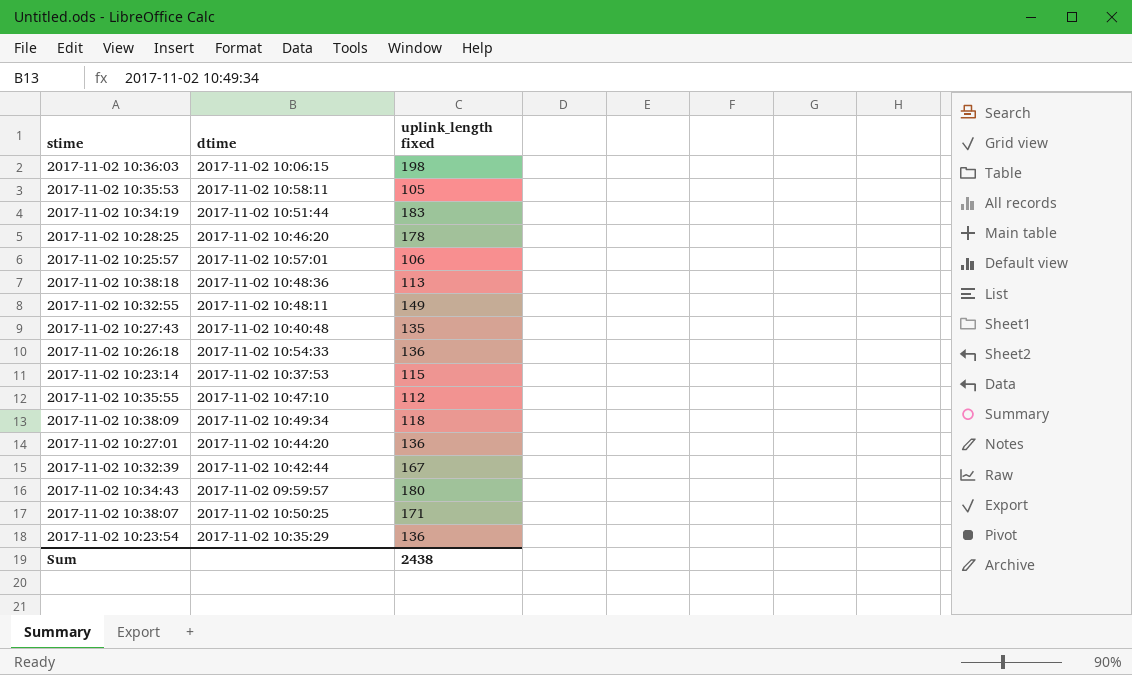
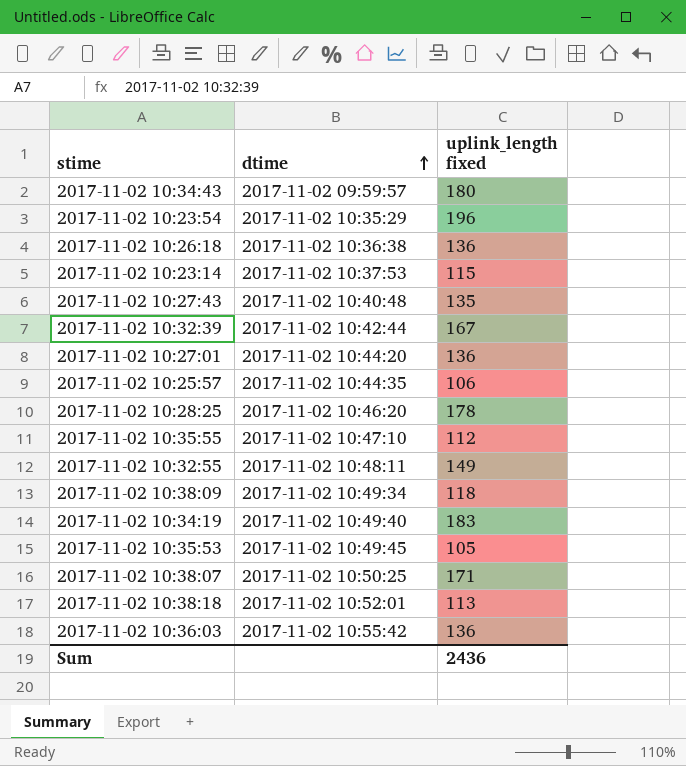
row order: none -> dtime ascending
2017-11-02 10:23:54 | uplink_length fixed: 136 -> 196
2017-11-02 10:26:18 | dtime: 2017-11-02 10:54:33 -> 2017-11-02 10:36:38
2017-11-02 10:25:57 | dtime: 2017-11-02 10:57:01 -> 2017-11-02 10:44:35
2017-11-02 10:34:19 | dtime: 2017-11-02 10:51:44 -> 2017-11-02 10:49:40
2017-11-02 10:35:53 | dtime: 2017-11-02 10:58:11 -> 2017-11-02 10:49:45
2017-11-02 10:38:18 | dtime: 2017-11-02 10:48:36 -> 2017-11-02 10:52:01
2017-11-02 10:36:03 | dtime: 2017-11-02 10:06:15 -> 2017-11-02 10:55:42
2017-11-02 10:36:03 | uplink_length fixed: 198 -> 136
Sum | uplink_length fixed: 2438 -> 2436

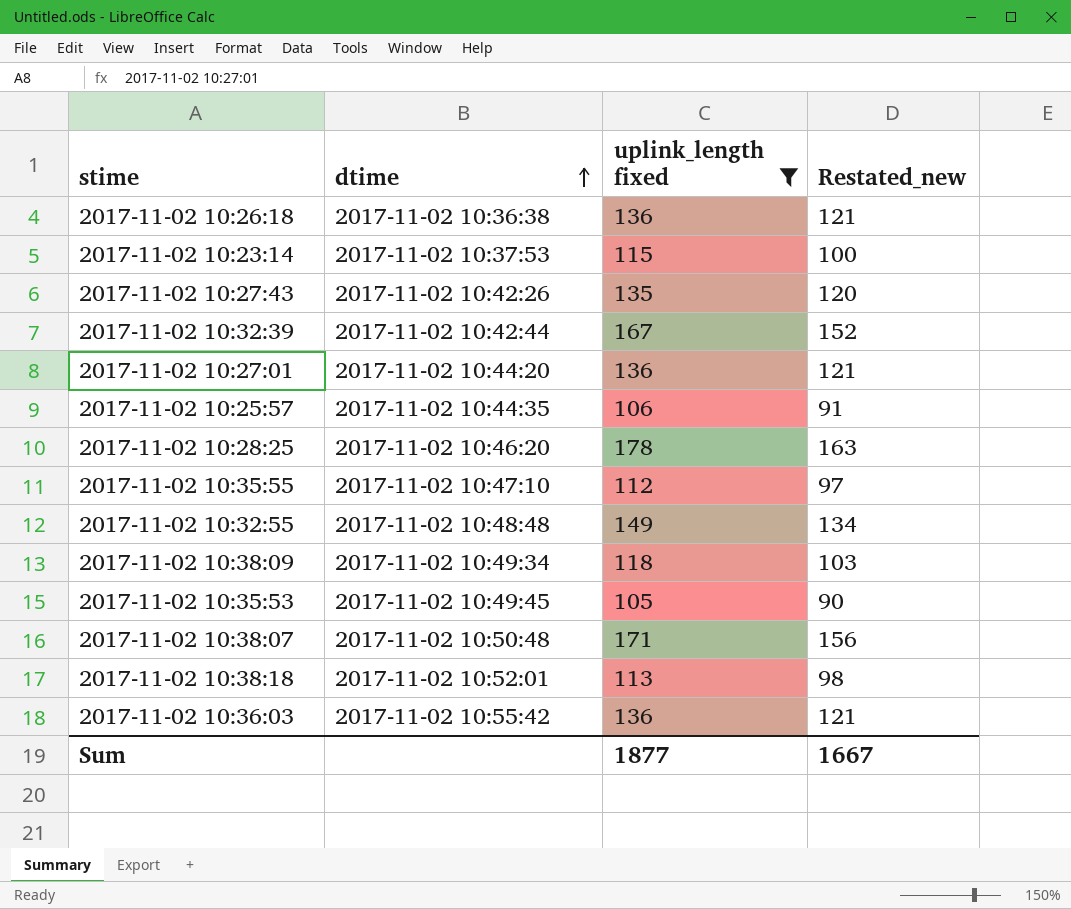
filter: none -> uplink_length fixed <= 178
column Restated_new | formula: none -> [uplink_length fixed] - 15
2017-11-02 10:27:43 | dtime: 2017-11-02 10:40:48 -> 2017-11-02 10:42:26
2017-11-02 10:32:55 | dtime: 2017-11-02 10:48:11 -> 2017-11-02 10:48:48
2017-11-02 10:38:07 | dtime: 2017-11-02 10:50:25 -> 2017-11-02 10:50:48
Sum | uplink_length fixed: 2436 -> 1877

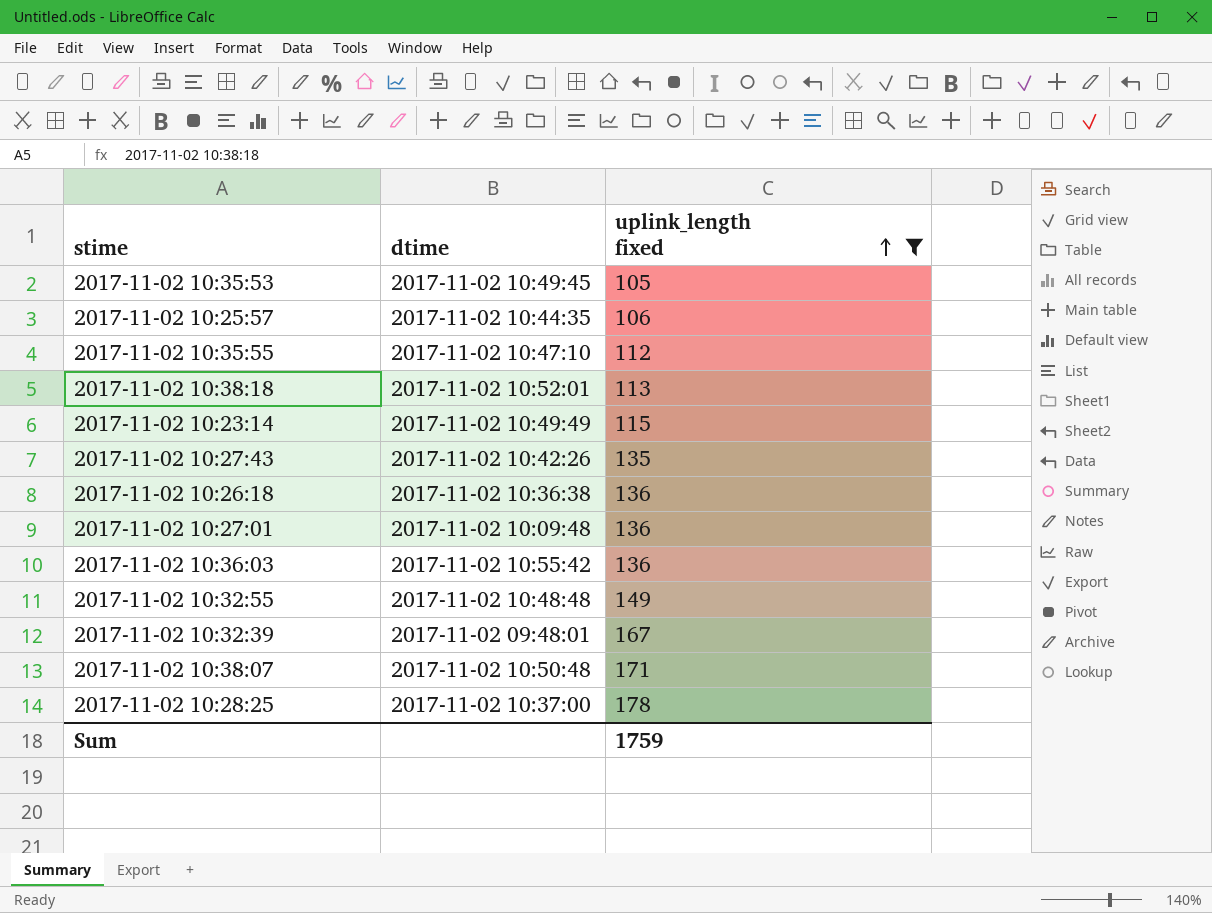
row order: dtime ascending -> uplink_length fixed ascending
column Restated_new | formula: [uplink_length fixed] - 15 -> none
row 2017-11-02 10:38:09: 2017-11-02 10:49:34 | 118 | 103 -> none
2017-11-02 10:23:14 | dtime: 2017-11-02 10:37:53 -> 2017-11-02 10:49:49
2017-11-02 10:27:01 | dtime: 2017-11-02 10:44:20 -> 2017-11-02 10:09:48
2017-11-02 10:32:39 | dtime: 2017-11-02 10:42:44 -> 2017-11-02 09:48:01
2017-11-02 10:28:25 | dtime: 2017-11-02 10:46:20 -> 2017-11-02 10:37:00
Sum | uplink_length fixed: 1877 -> 1759

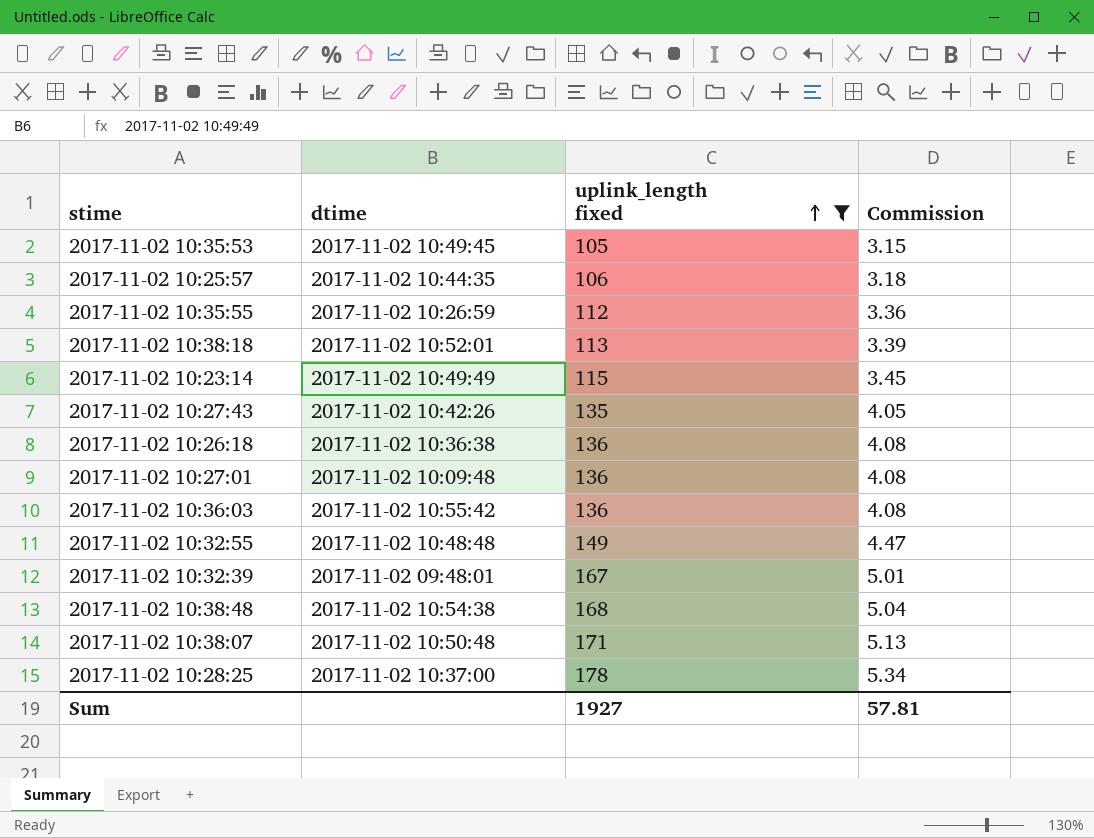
column Commission | formula: none -> [uplink_length fixed] * 0.03
2017-11-02 10:35:55 | dtime: 2017-11-02 10:47:10 -> 2017-11-02 10:26:59
row 2017-11-02 10:38:48: none -> 2017-11-02 10:54:38 | 168 | 5.04
Sum | uplink_length fixed: 1759 -> 1927

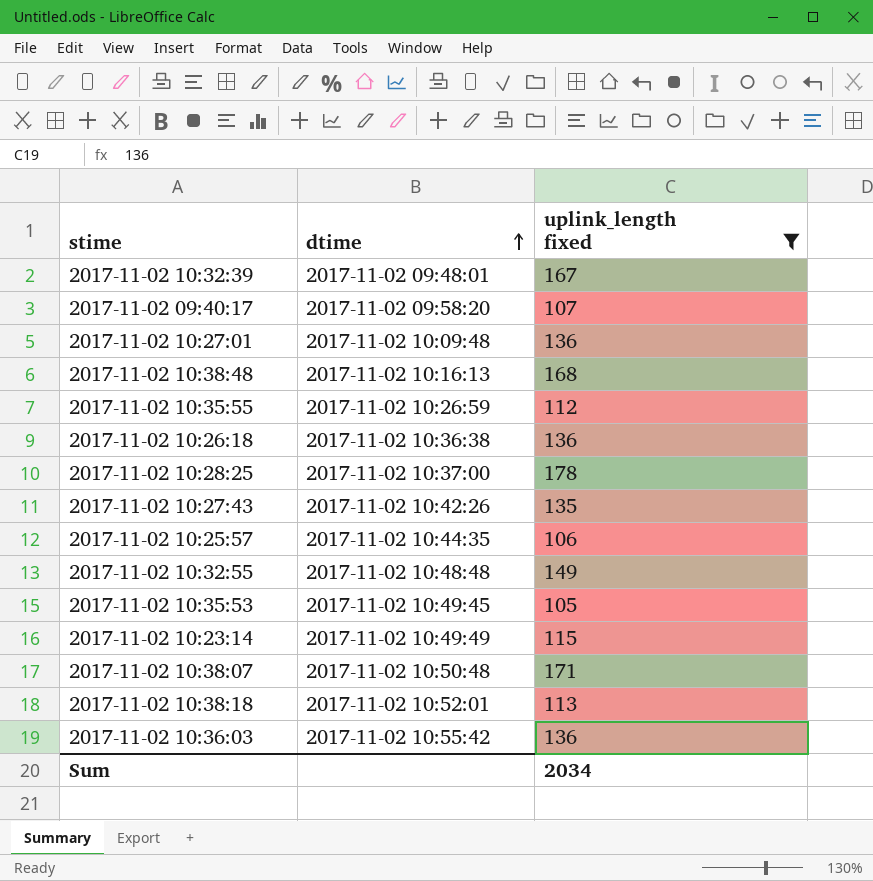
row order: uplink_length fixed ascending -> dtime ascending
column Commission | formula: [uplink_length fixed] * 0.03 -> none
row 2017-11-02 09:40:17: none -> 2017-11-02 09:58:20 | 107
2017-11-02 10:38:48 | dtime: 2017-11-02 10:54:38 -> 2017-11-02 10:16:13
Sum | uplink_length fixed: 1927 -> 2034

